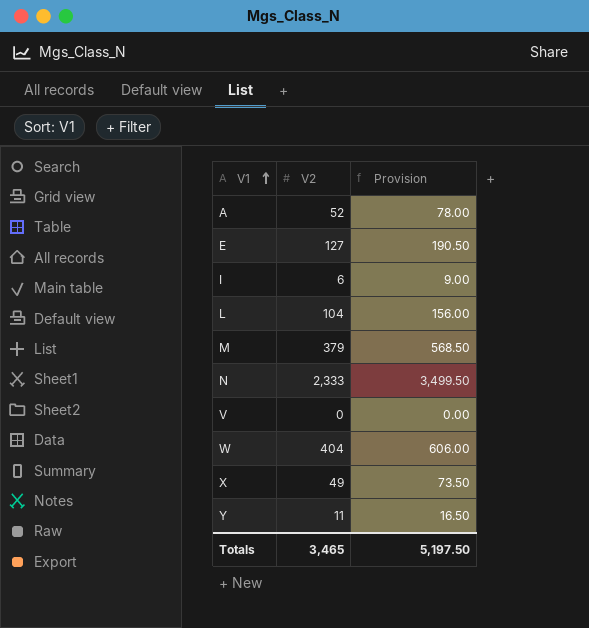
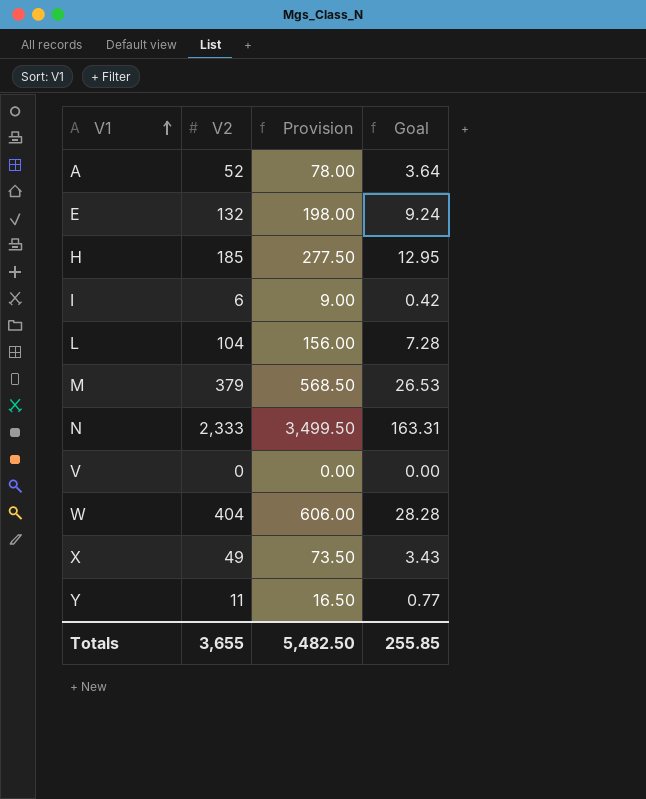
column Goal | formula: none -> [V2] * 0.07
E | V2: 127 -> 132
E | Provision: 190.50 -> 198.00
row H: none -> 185 | 277.50 | 12.95
Totals | V2: 3,465 -> 3,655
Totals | Provision: 5,197.50 -> 5,482.50

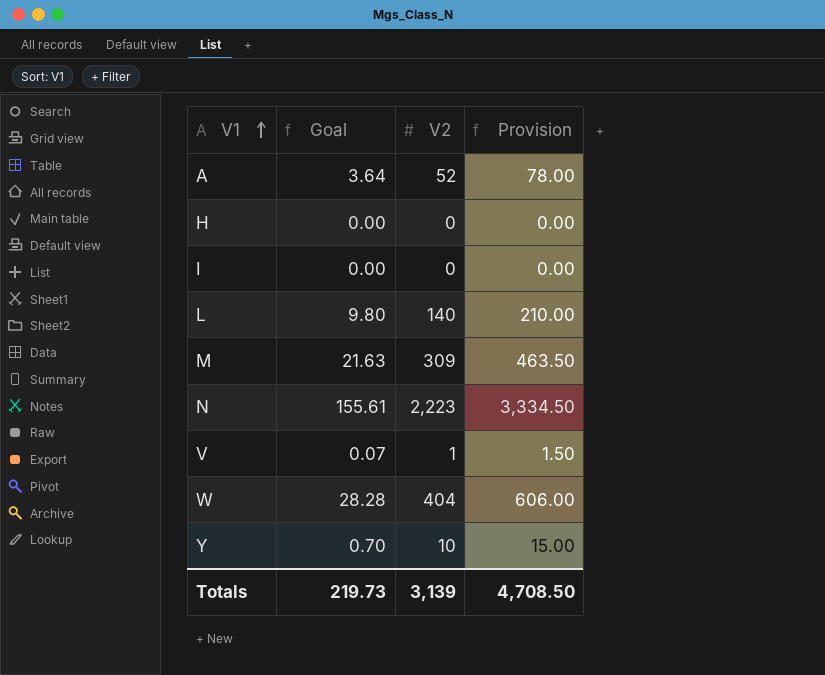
column Goal | position: 4 -> 2
row E: 132 | 198.00 | 9.24 -> none
row X: 49 | 73.50 | 3.43 -> none
H | Goal: 12.95 -> 0.00
H | V2: 185 -> 0
H | Provision: 277.50 -> 0.00
I | Goal: 0.42 -> 0.00
I | V2: 6 -> 0
I | Provision: 9.00 -> 0.00
L | Goal: 7.28 -> 9.80
L | V2: 104 -> 140
L | Provision: 156.00 -> 210.00
M | Goal: 26.53 -> 21.63
M | V2: 379 -> 309
M | Provision: 568.50 -> 463.50
N | Goal: 163.31 -> 155.61
N | V2: 2,333 -> 2,223
N | Provision: 3,499.50 -> 3,334.50
V | Goal: 0.00 -> 0.07
V | V2: 0 -> 1
V | Provision: 0.00 -> 1.50
Y | Goal: 0.77 -> 0.70
Y | V2: 11 -> 10
Y | Provision: 16.50 -> 15.00
Totals | Goal: 255.85 -> 219.73
Totals | V2: 3,655 -> 3,139
Totals | Provision: 5,482.50 -> 4,708.50

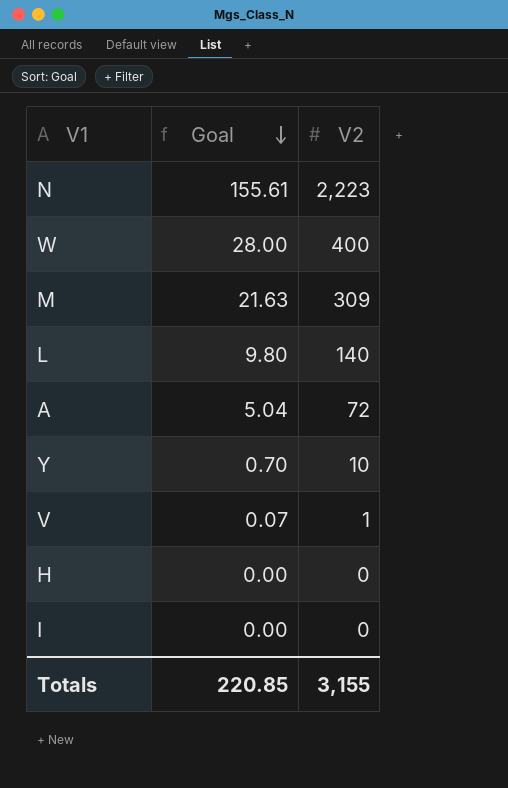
row order: V1 ascending -> Goal descending
column Provision | formula: [V2] * 1.5 -> none
W | Goal: 28.28 -> 28.00
W | V2: 404 -> 400
A | Goal: 3.64 -> 5.04
A | V2: 52 -> 72
Totals | Goal: 219.73 -> 220.85
Totals | V2: 3,139 -> 3,155

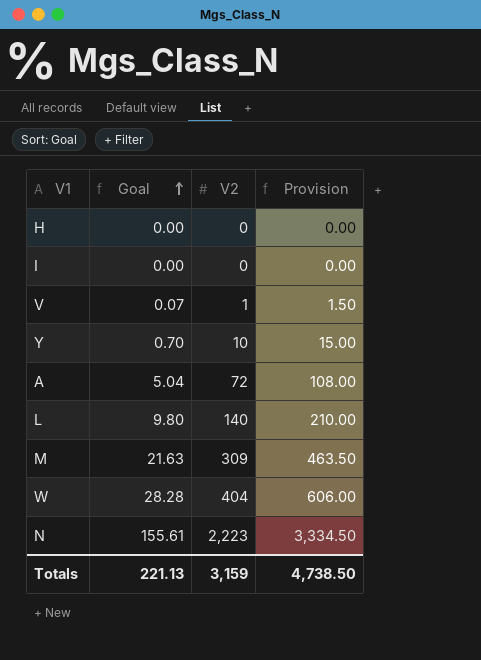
row order: Goal descending -> Goal ascending
column Provision | formula: none -> [V2] * 1.5
W | Goal: 28.00 -> 28.28
W | V2: 400 -> 404
Totals | Goal: 220.85 -> 221.13
Totals | V2: 3,155 -> 3,159

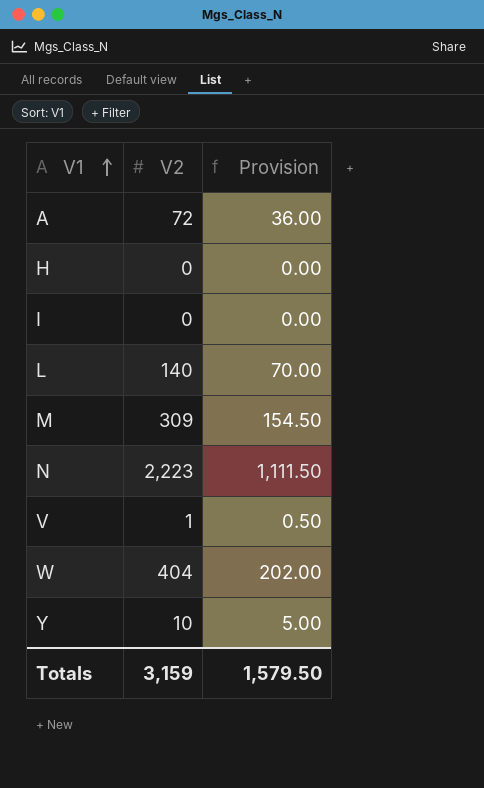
row order: Goal ascending -> V1 ascending
column Goal | formula: [V2] * 0.07 -> none
column Provision | formula: [V2] * 1.5 -> [V2] * 0.5
Totals | Provision: 4,738.50 -> 1,579.50

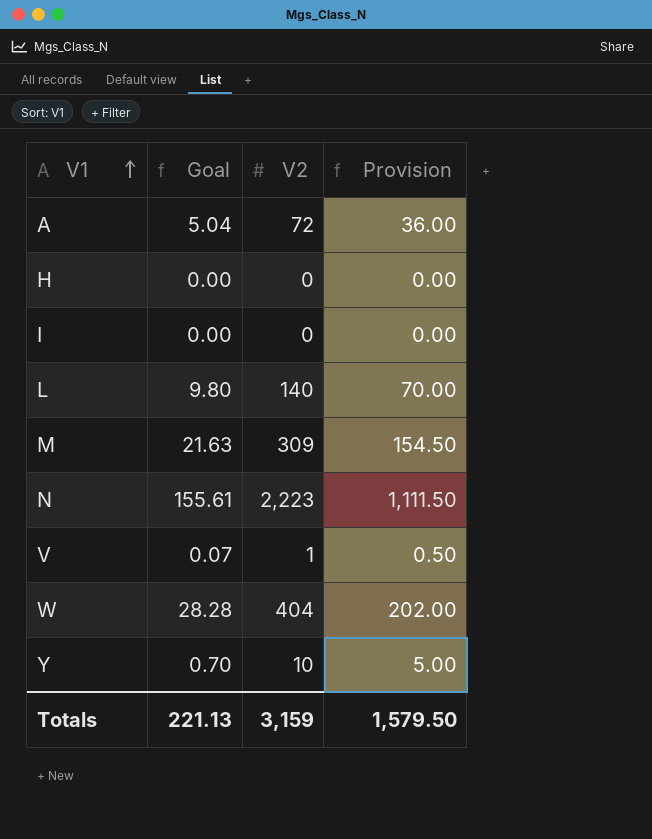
column Goal | formula: none -> [V2] * 0.07

